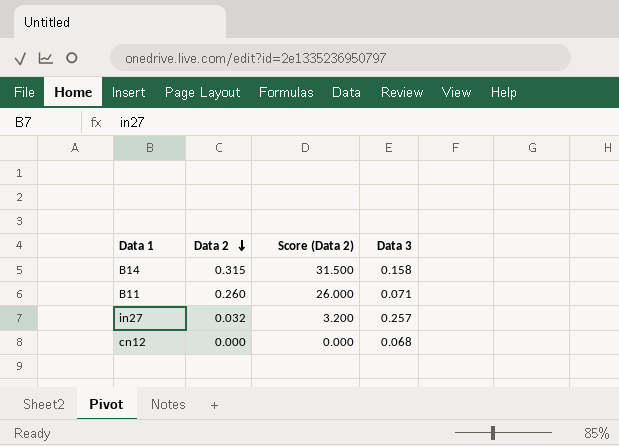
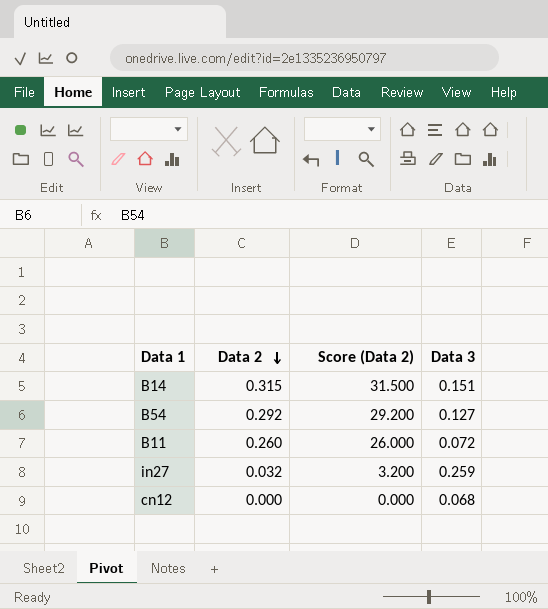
B14 | Data 3: 0.158 -> 0.151
row B54: none -> 0.292 | 29.200 | 0.127
B11 | Data 3: 0.071 -> 0.072
in27 | Data 3: 0.257 -> 0.259

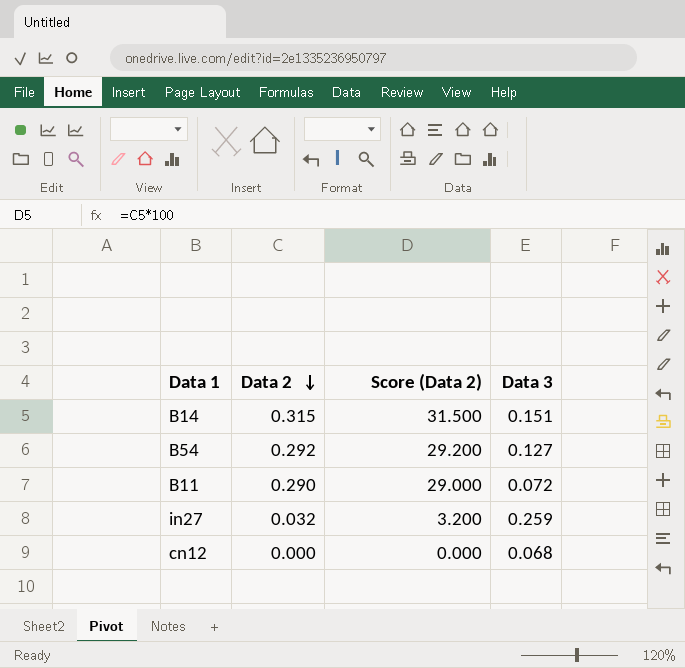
B11 | Data 2: 0.260 -> 0.290
B11 | Score (Data 2): 26.000 -> 29.000

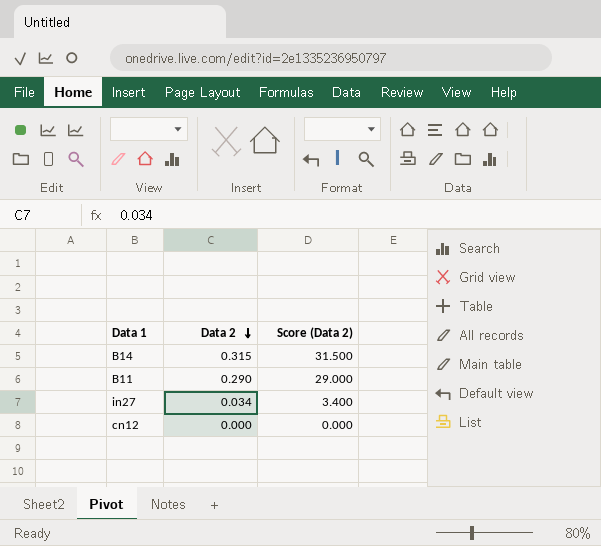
column Data 3 | position: 4 -> none
row B54: 0.292 | 29.200 | 0.127 -> none
in27 | Data 2: 0.032 -> 0.034
in27 | Score (Data 2): 3.200 -> 3.400

